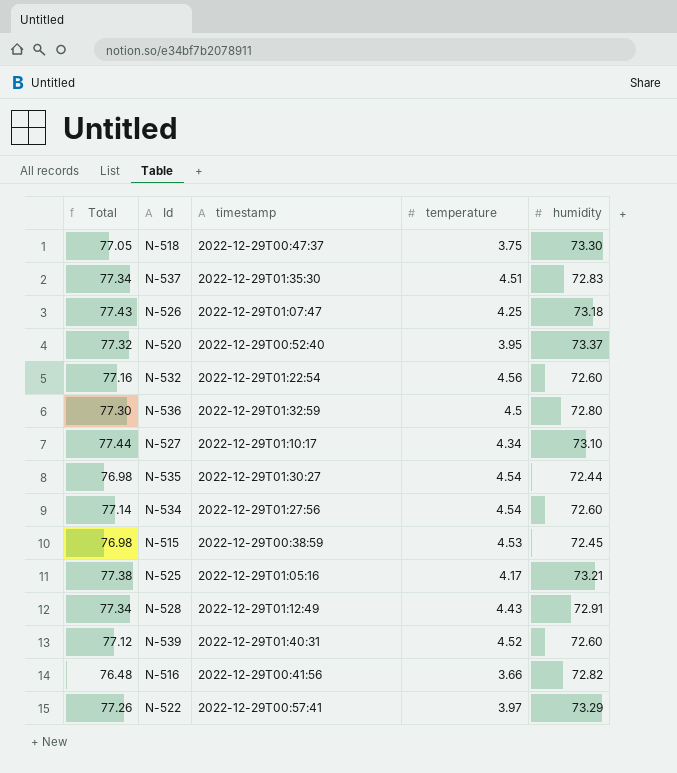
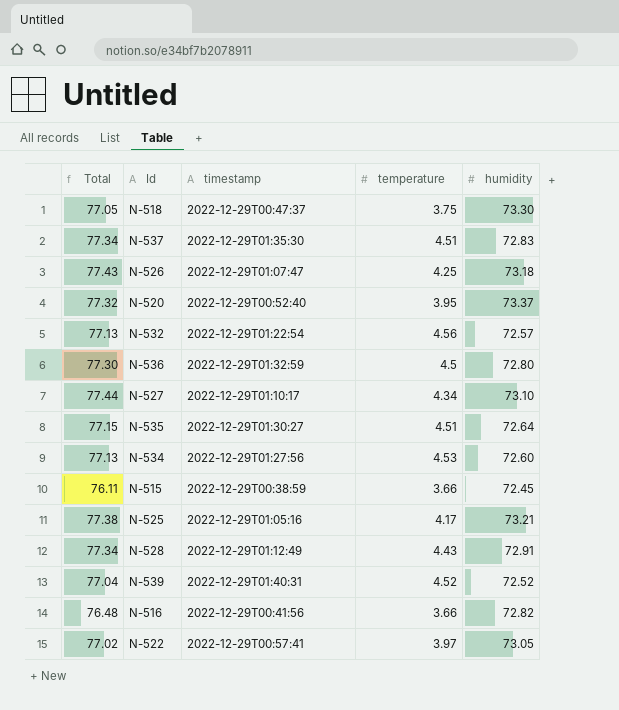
N-532 | Total: 77.16 -> 77.13
N-532 | humidity: 72.60 -> 72.57
N-535 | Total: 76.98 -> 77.15
N-535 | temperature: 4.54 -> 4.51
N-535 | humidity: 72.44 -> 72.64
N-534 | Total: 77.14 -> 77.13
N-534 | temperature: 4.54 -> 4.53
N-515 | Total: 76.98 -> 76.11
N-515 | temperature: 4.53 -> 3.66
N-539 | Total: 77.12 -> 77.04
N-539 | humidity: 72.60 -> 72.52
N-522 | Total: 77.26 -> 77.02
N-522 | humidity: 73.29 -> 73.05

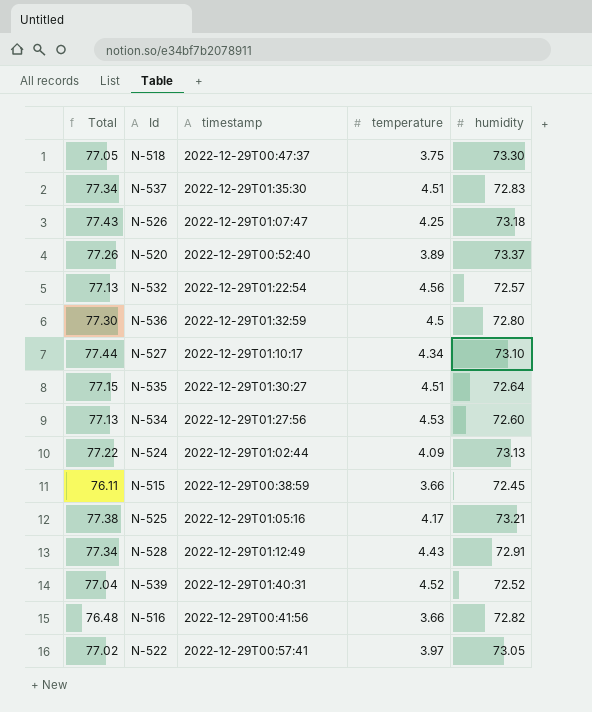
N-520 | Total: 77.32 -> 77.26
N-520 | temperature: 3.95 -> 3.89
row N-524: none -> 77.22 | 2022-12-29T01:02:44 | 4.09 | 73.13

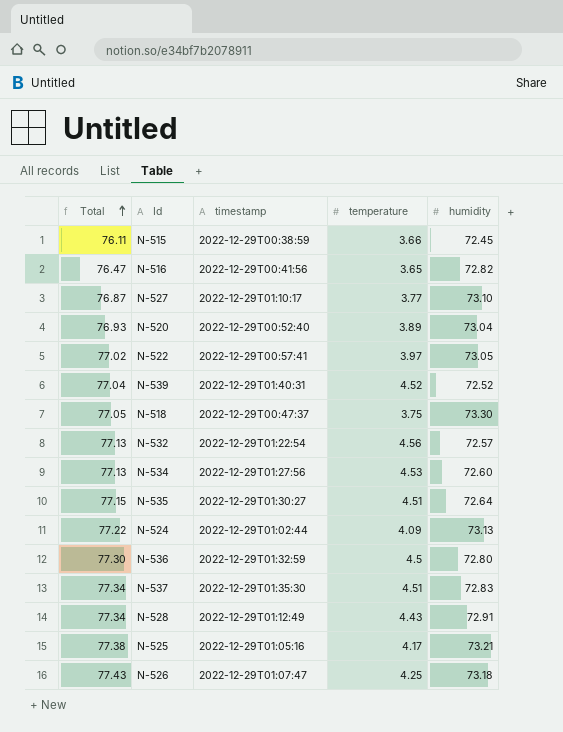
row order: none -> Total ascending
N-516 | Total: 76.48 -> 76.47
N-516 | temperature: 3.66 -> 3.65
N-527 | Total: 77.44 -> 76.87
N-527 | temperature: 4.34 -> 3.77
N-520 | Total: 77.26 -> 76.93
N-520 | humidity: 73.37 -> 73.04

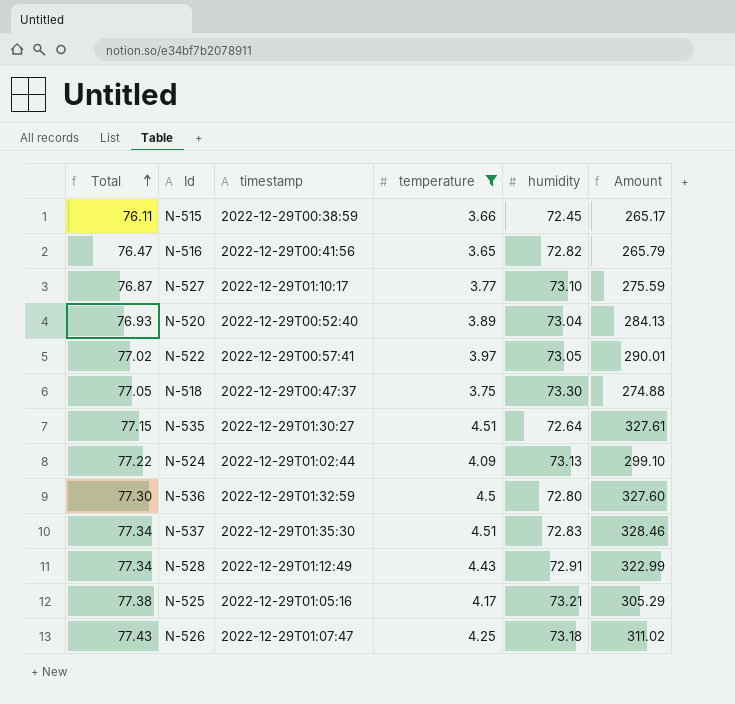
filter: none -> temperature <= 4.51
column Amount | formula: none -> [temperature] * [humidity]

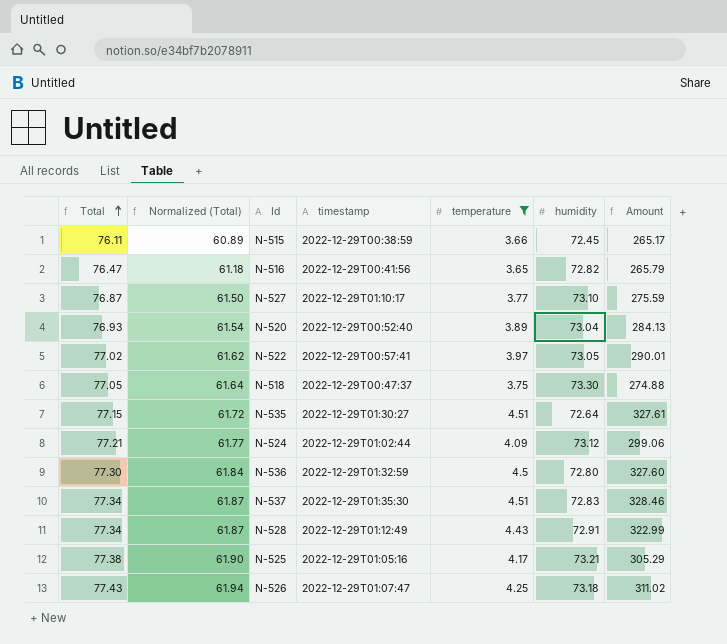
column Normalized (Total) | formula: none -> [Total] * 0.8
N-524 | Total: 77.22 -> 77.21
N-524 | humidity: 73.13 -> 73.12
N-524 | Amount: 299.10 -> 299.06

